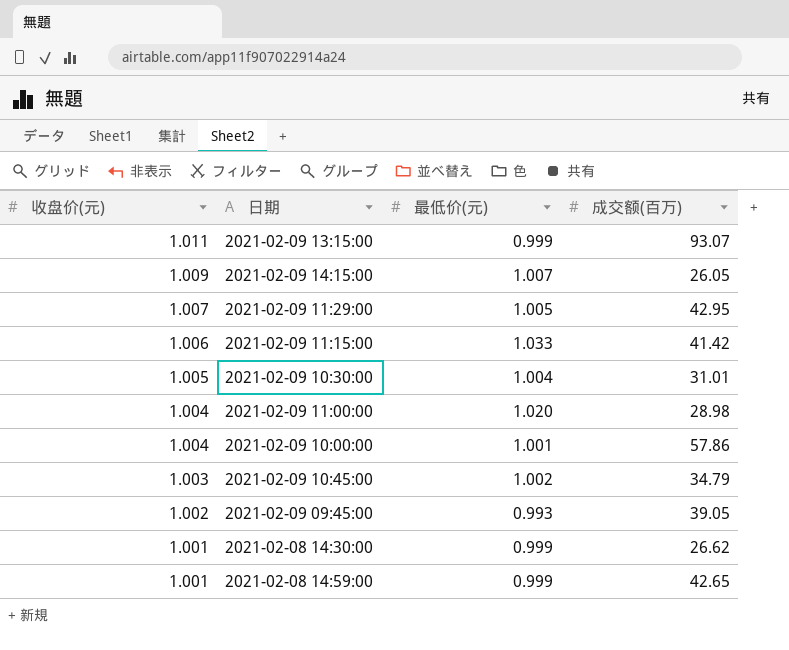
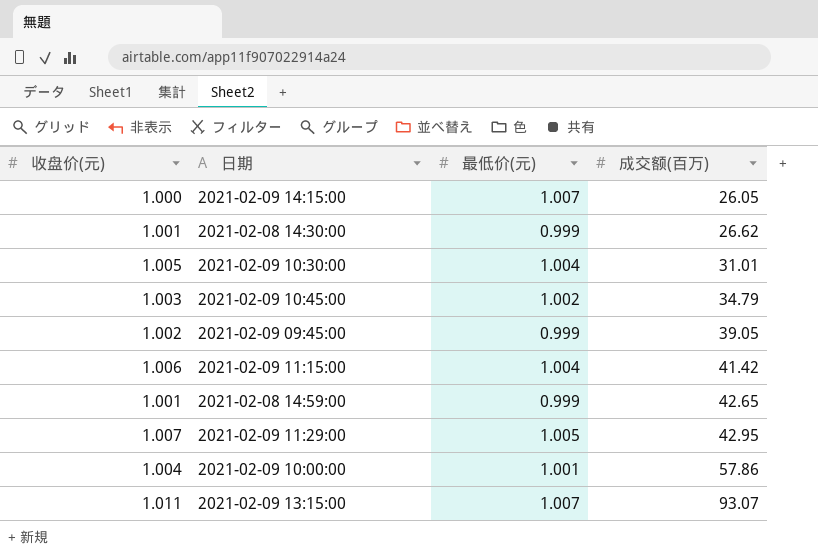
row order: 收盘价(元) descending -> 成交额(百万) ascending
row 2021-02-09 11:00:00: 1.004 | 1.020 | 28.98 -> none
2021-02-09 14:15:00 | 收盘价(元): 1.009 -> 1.000
2021-02-09 09:45:00 | 最低价(元): 0.993 -> 0.999
2021-02-09 11:15:00 | 最低价(元): 1.033 -> 1.004
2021-02-09 13:15:00 | 最低价(元): 0.999 -> 1.007

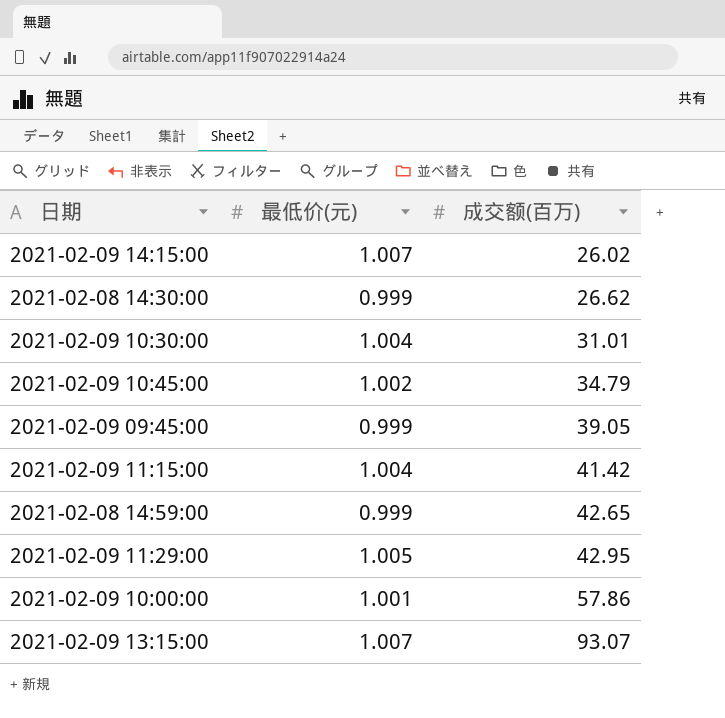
column 收盘价(元) | position: 1 -> none
2021-02-09 14:15:00 | 成交额(百万): 26.05 -> 26.02

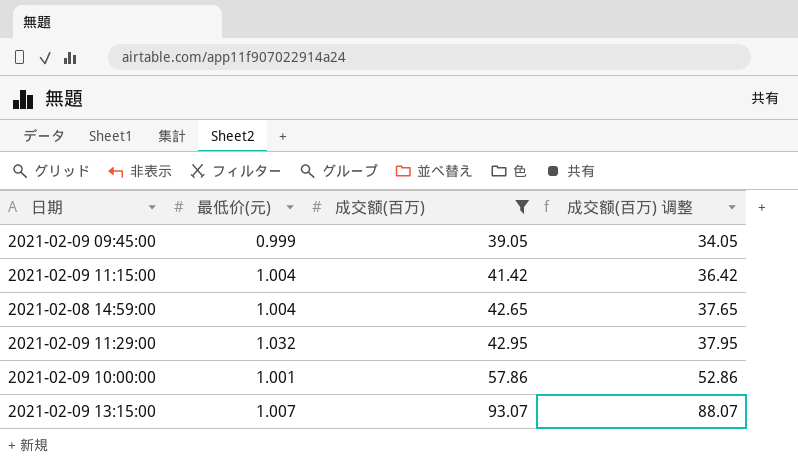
filter: none -> 成交额(百万) >= 39.05
column 成交额(百万) 调整 | formula: none -> [成交额(百万)] - 5
2021-02-08 14:59:00 | 最低价(元): 0.999 -> 1.004
2021-02-09 11:29:00 | 最低价(元): 1.005 -> 1.032

